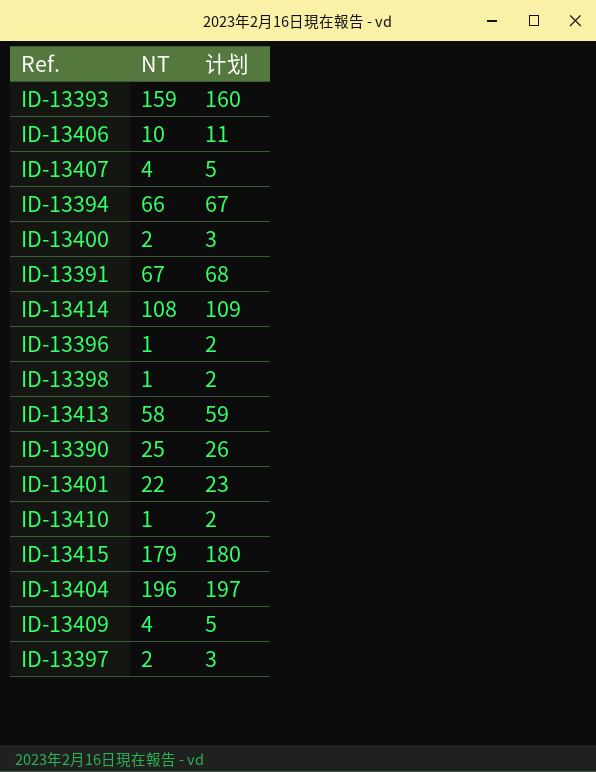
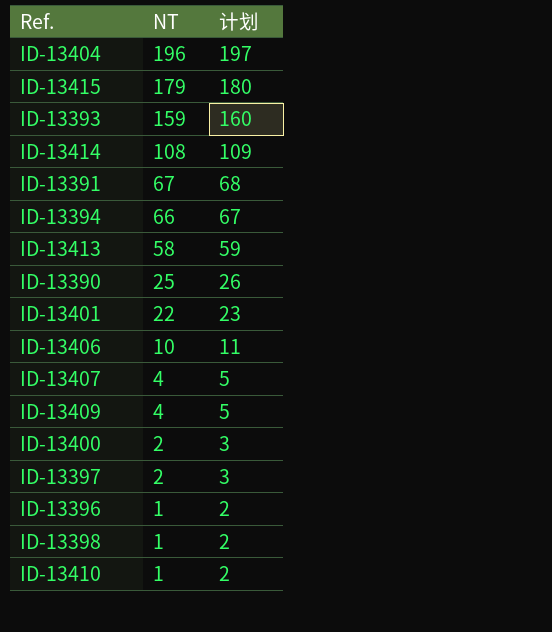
row order: none -> NT descending

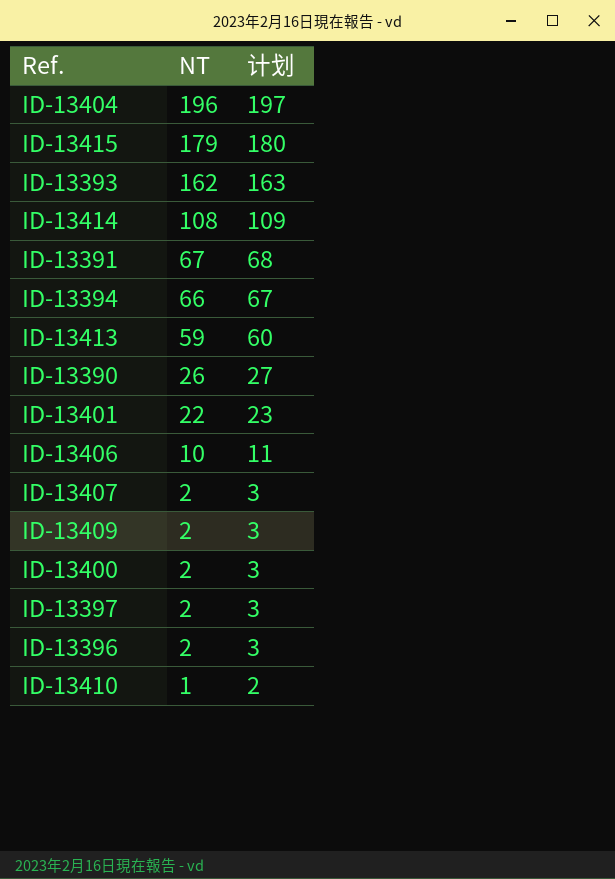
row ID-13398: 1 | 2 -> none
ID-13393 | NT: 159 -> 162
ID-13393 | 计划: 160 -> 163
ID-13413 | NT: 58 -> 59
ID-13413 | 计划: 59 -> 60
ID-13390 | NT: 25 -> 26
ID-13390 | 计划: 26 -> 27
ID-13407 | NT: 4 -> 2
ID-13407 | 计划: 5 -> 3
ID-13409 | NT: 4 -> 2
ID-13409 | 计划: 5 -> 3
ID-13396 | NT: 1 -> 2
ID-13396 | 计划: 2 -> 3

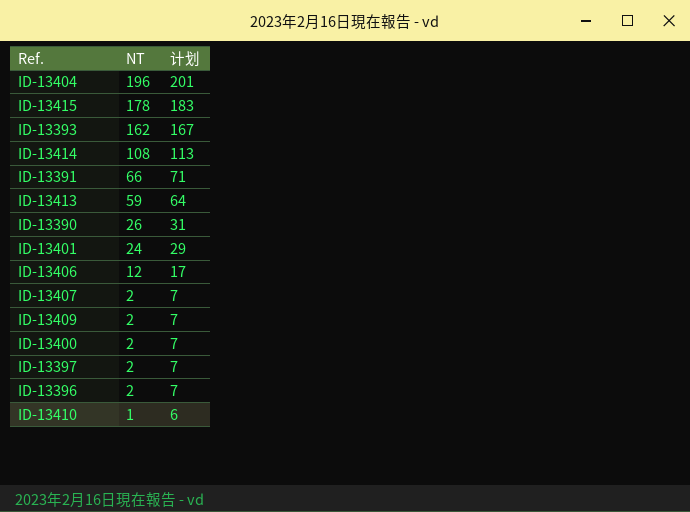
column 计划 | formula: [NT] + 1 -> [NT] + 5
row ID-13394: 66 | 67 -> none
ID-13415 | NT: 179 -> 178
ID-13391 | NT: 67 -> 66
ID-13401 | NT: 22 -> 24
ID-13406 | NT: 10 -> 12

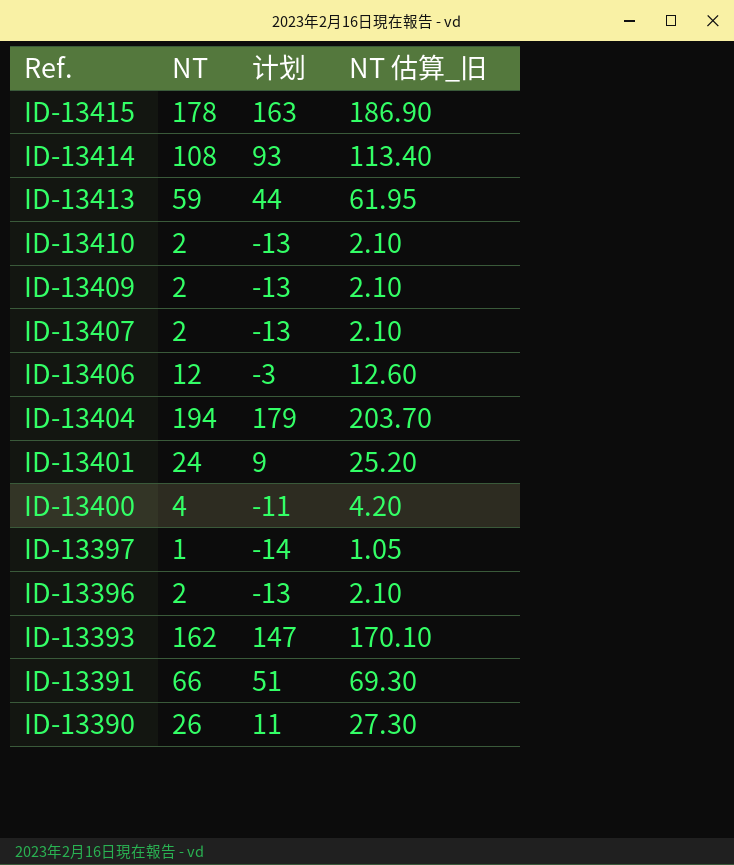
row order: NT descending -> Ref. descending
column 计划 | formula: [NT] + 5 -> [NT] - 15
column NT 估算_旧 | formula: none -> [NT] * 1.05
ID-13410 | NT: 1 -> 2
ID-13404 | NT: 196 -> 194
ID-13400 | NT: 2 -> 4
ID-13397 | NT: 2 -> 1

